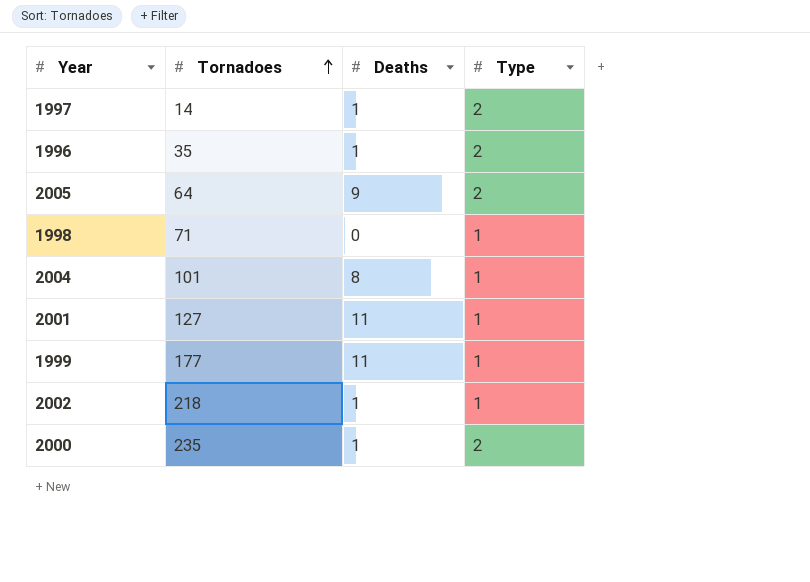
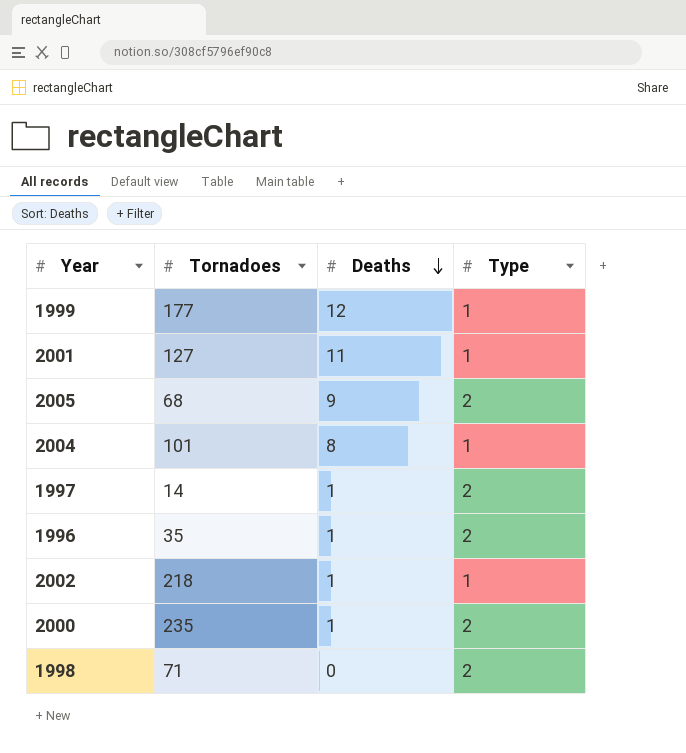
row order: Tornadoes ascending -> Deaths descending
1999 | Deaths: 11 -> 12
2005 | Tornadoes: 64 -> 68
1998 | Type: 1 -> 2

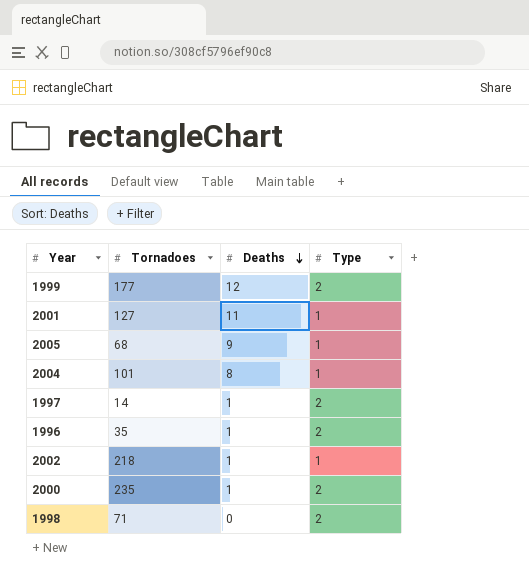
1999 | Type: 1 -> 2
2005 | Type: 2 -> 1

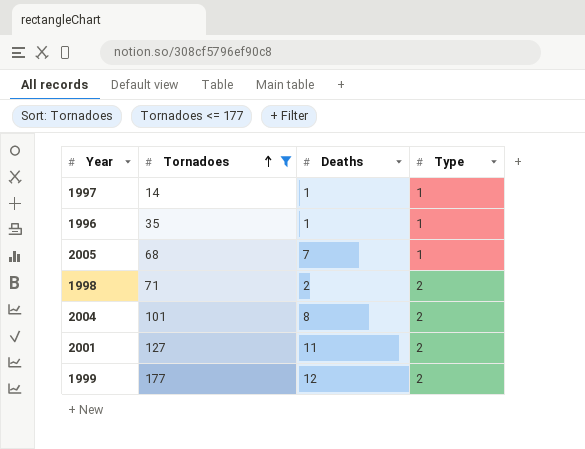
filter: none -> Tornadoes <= 177
row order: Deaths descending -> Tornadoes ascending
1997 | Type: 2 -> 1
1996 | Type: 2 -> 1
2005 | Deaths: 9 -> 7
1998 | Deaths: 0 -> 2
2004 | Type: 1 -> 2
2001 | Type: 1 -> 2

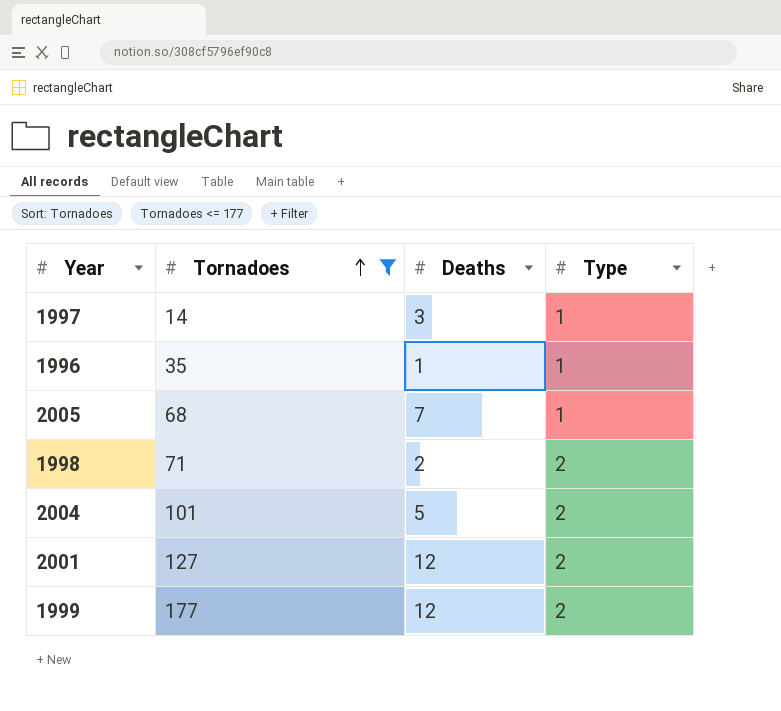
1997 | Deaths: 1 -> 3
2004 | Deaths: 8 -> 5
2001 | Deaths: 11 -> 12

